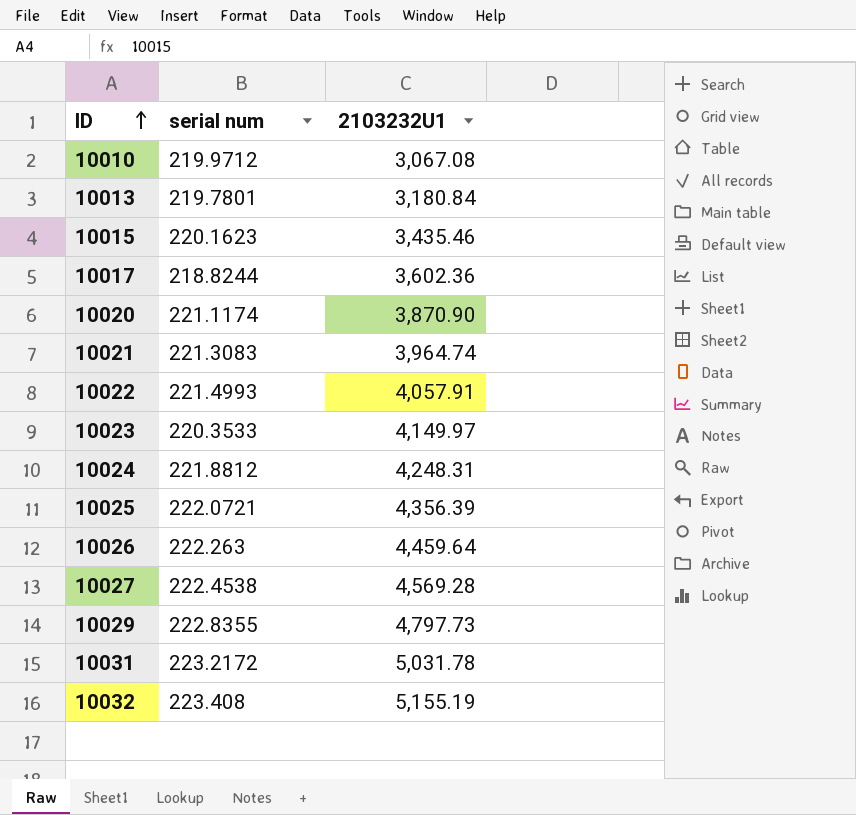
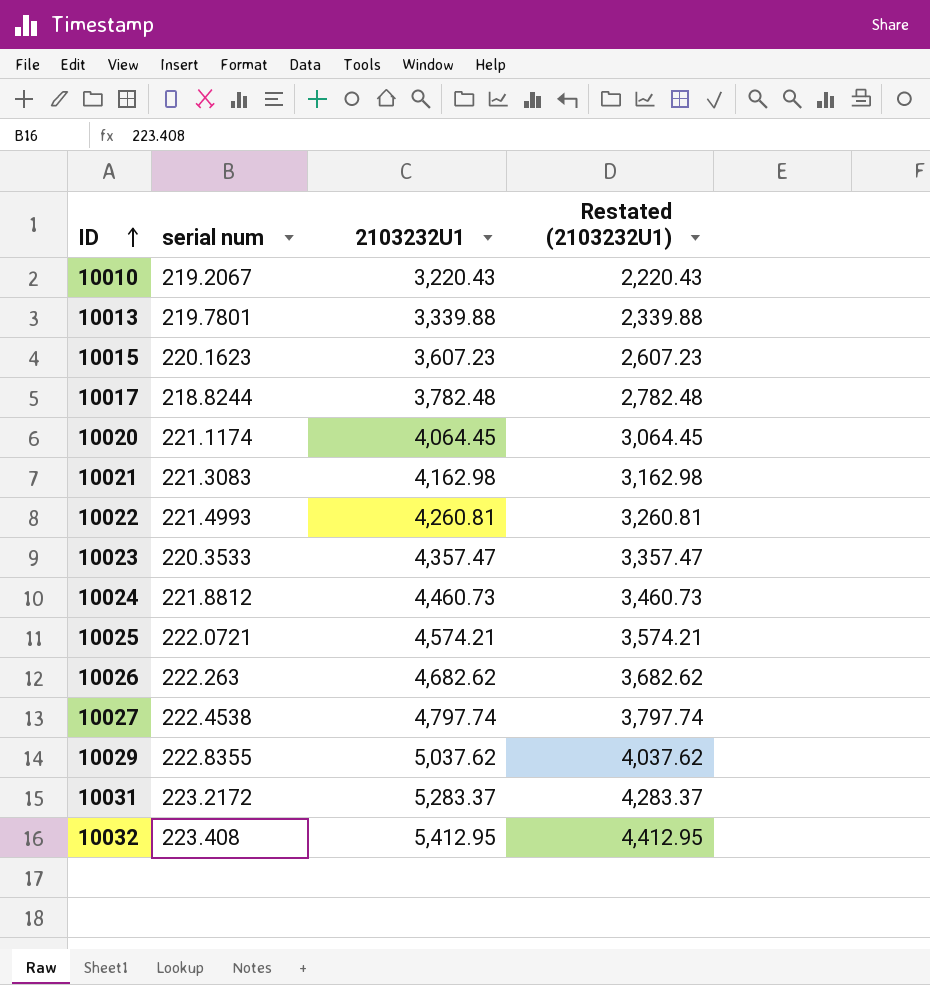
column Restated (2103232U1) | formula: none -> [2103232U1] - 1000
10010 | serial num: 219.9712 -> 219.2067
10010 | 2103232U1: 3,067.08 -> 3,220.43
10013 | 2103232U1: 3,180.84 -> 3,339.88
10015 | 2103232U1: 3,435.46 -> 3,607.23
10017 | 2103232U1: 3,602.36 -> 3,782.48
10020 | 2103232U1: 3,870.90 -> 4,064.45
10021 | 2103232U1: 3,964.74 -> 4,162.98
10022 | 2103232U1: 4,057.91 -> 4,260.81
10023 | 2103232U1: 4,149.97 -> 4,357.47
10024 | 2103232U1: 4,248.31 -> 4,460.73
10025 | 2103232U1: 4,356.39 -> 4,574.21
10026 | 2103232U1: 4,459.64 -> 4,682.62
10027 | 2103232U1: 4,569.28 -> 4,797.74
10029 | 2103232U1: 4,797.73 -> 5,037.62
10031 | 2103232U1: 5,031.78 -> 5,283.37
10032 | 2103232U1: 5,155.19 -> 5,412.95

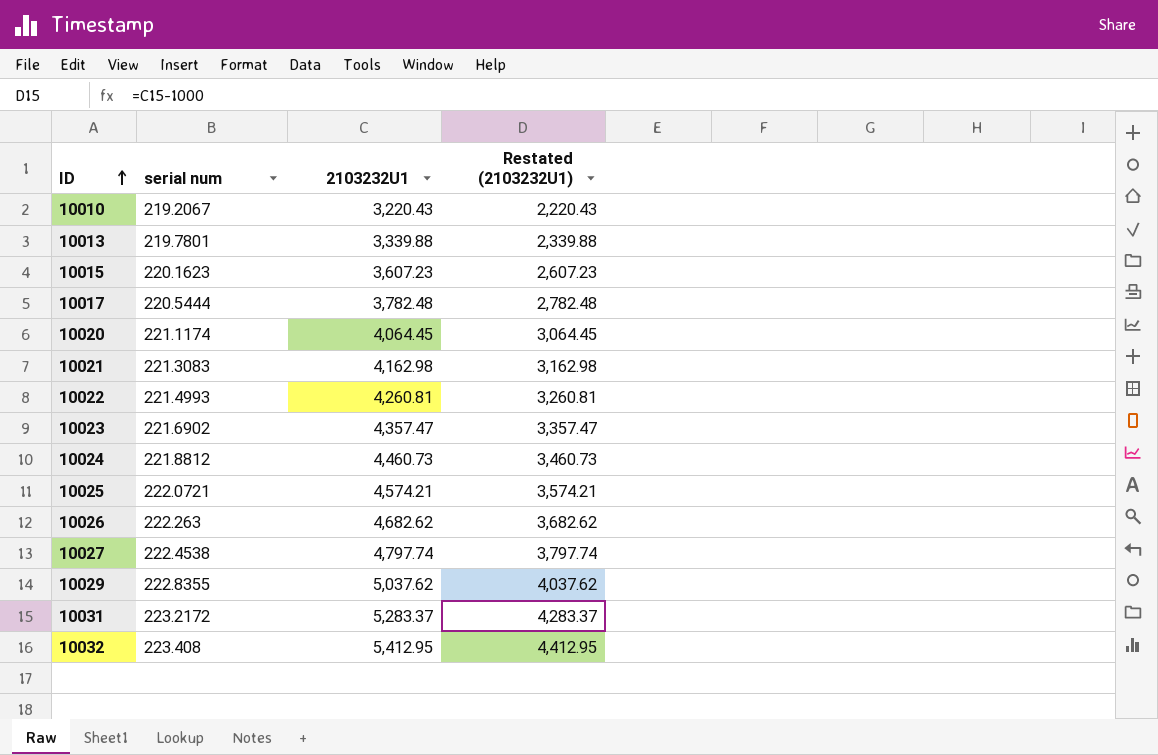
10017 | serial num: 218.8244 -> 220.5444
10023 | serial num: 220.3533 -> 221.6902

